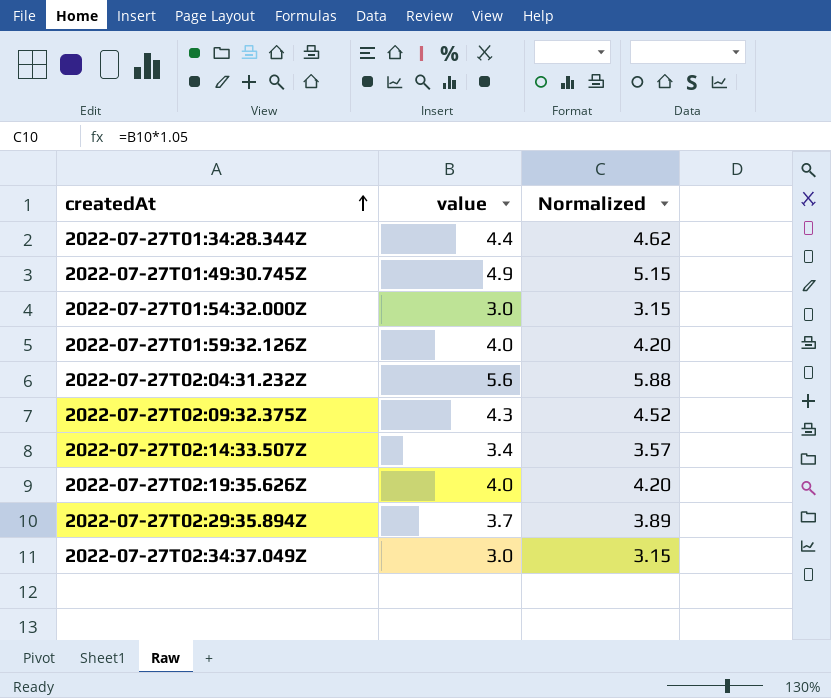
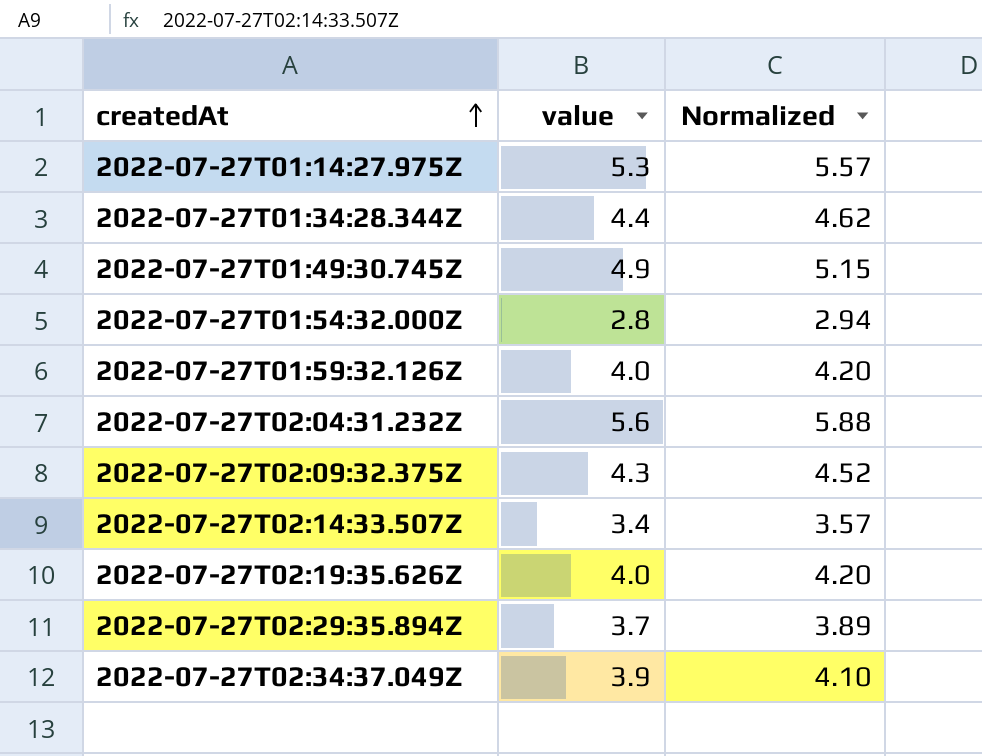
row 2022-07-27T01:14:27.975Z: none -> 5.3 | 5.57
2022-07-27T01:54:32.000Z | value: 3.0 -> 2.8
2022-07-27T01:54:32.000Z | Normalized: 3.15 -> 2.94
2022-07-27T02:34:37.049Z | value: 3.0 -> 3.9
2022-07-27T02:34:37.049Z | Normalized: 3.15 -> 4.10

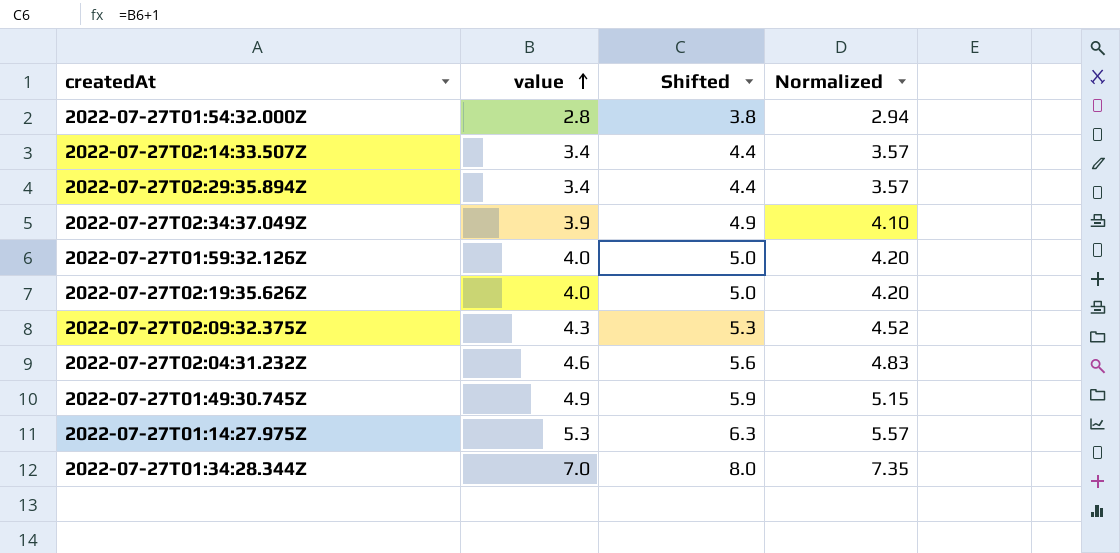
row order: createdAt ascending -> value ascending
column Shifted | formula: none -> [value] + 1
2022-07-27T02:29:35.894Z | value: 3.7 -> 3.4
2022-07-27T02:29:35.894Z | Normalized: 3.89 -> 3.57
2022-07-27T02:04:31.232Z | value: 5.6 -> 4.6
2022-07-27T02:04:31.232Z | Normalized: 5.88 -> 4.83
2022-07-27T01:34:28.344Z | value: 4.4 -> 7.0
2022-07-27T01:34:28.344Z | Normalized: 4.62 -> 7.35

